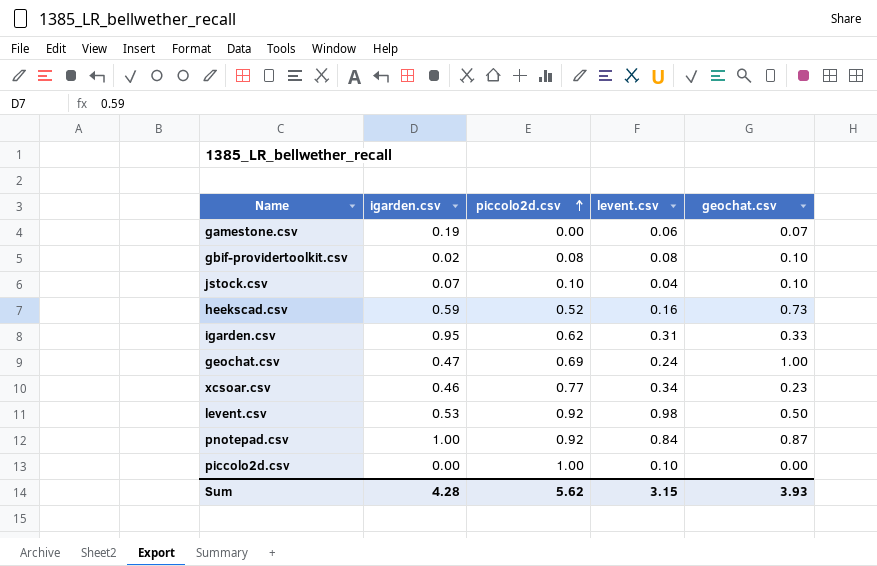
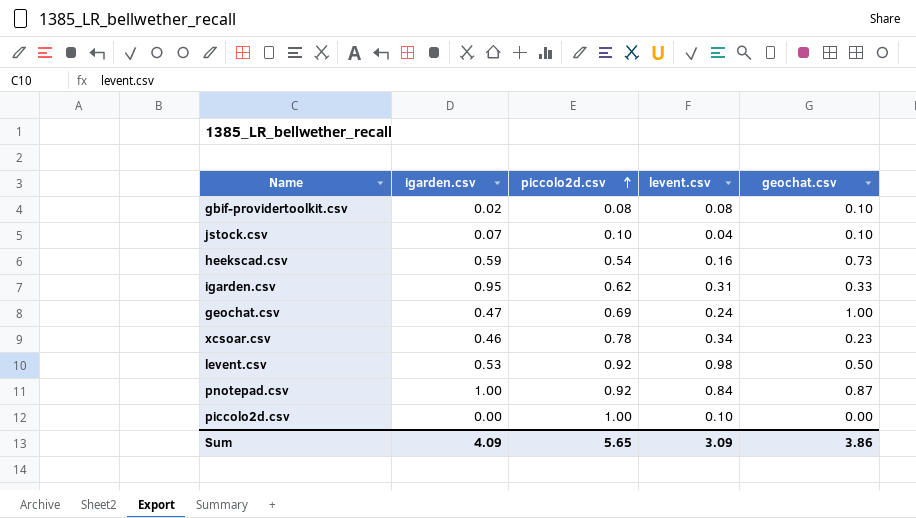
row gamestone.csv: 0.19 | 0.00 | 0.06 | 0.07 -> none
heekscad.csv | piccolo2d.csv: 0.52 -> 0.54
xcsoar.csv | piccolo2d.csv: 0.77 -> 0.78
Sum | igarden.csv: 4.28 -> 4.09
Sum | piccolo2d.csv: 5.62 -> 5.65
Sum | levent.csv: 3.15 -> 3.09
Sum | geochat.csv: 3.93 -> 3.86

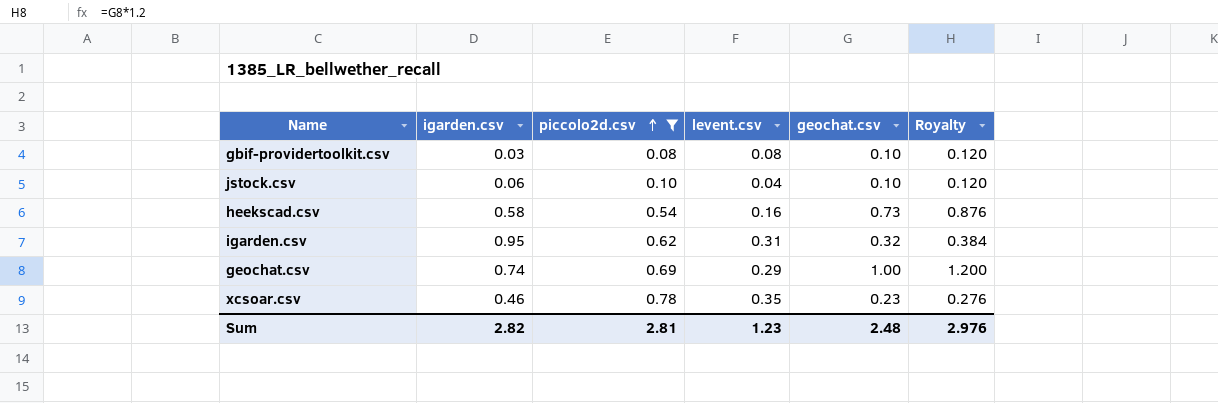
filter: none -> piccolo2d.csv <= 0.78
column Royalty | formula: none -> [geochat.csv] * 1.2
gbif-providertoolkit.csv | igarden.csv: 0.02 -> 0.03
jstock.csv | igarden.csv: 0.07 -> 0.06
heekscad.csv | igarden.csv: 0.59 -> 0.58
igarden.csv | geochat.csv: 0.33 -> 0.32
geochat.csv | igarden.csv: 0.47 -> 0.74
geochat.csv | levent.csv: 0.24 -> 0.29
xcsoar.csv | levent.csv: 0.34 -> 0.35
Sum | igarden.csv: 4.09 -> 2.82
Sum | piccolo2d.csv: 5.65 -> 2.81
Sum | levent.csv: 3.09 -> 1.23
Sum | geochat.csv: 3.86 -> 2.48

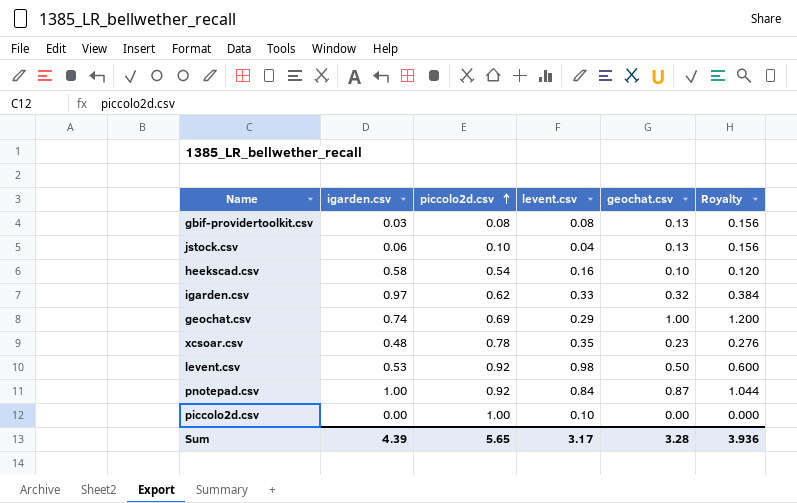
filter: piccolo2d.csv <= 0.78 -> none
gbif-providertoolkit.csv | geochat.csv: 0.10 -> 0.13
gbif-providertoolkit.csv | Royalty: 0.120 -> 0.156
jstock.csv | geochat.csv: 0.10 -> 0.13
jstock.csv | Royalty: 0.120 -> 0.156
heekscad.csv | geochat.csv: 0.73 -> 0.10
heekscad.csv | Royalty: 0.876 -> 0.120
igarden.csv | igarden.csv: 0.95 -> 0.97
igarden.csv | levent.csv: 0.31 -> 0.33
xcsoar.csv | igarden.csv: 0.46 -> 0.48
Sum | igarden.csv: 2.82 -> 4.39
Sum | piccolo2d.csv: 2.81 -> 5.65
Sum | levent.csv: 1.23 -> 3.17
Sum | geochat.csv: 2.48 -> 3.28
Sum | Royalty: 2.976 -> 3.936

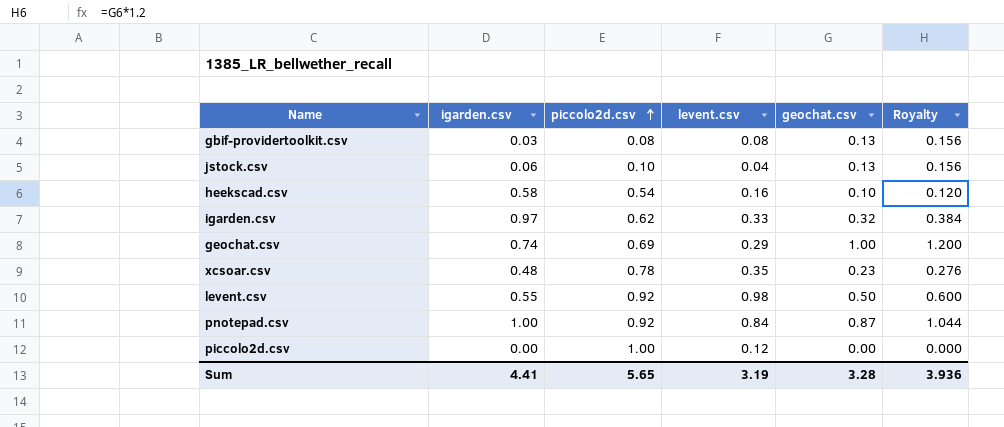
levent.csv | igarden.csv: 0.53 -> 0.55
piccolo2d.csv | levent.csv: 0.10 -> 0.12
Sum | igarden.csv: 4.39 -> 4.41
Sum | levent.csv: 3.17 -> 3.19

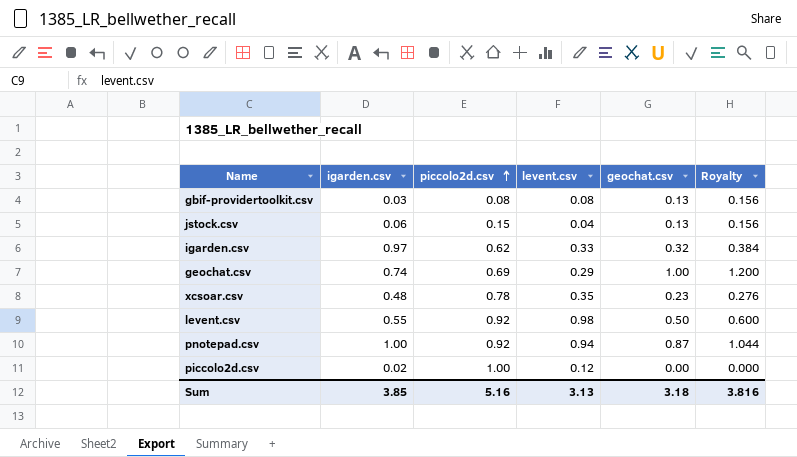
row heekscad.csv: 0.58 | 0.54 | 0.16 | 0.10 | 0.120 -> none
jstock.csv | piccolo2d.csv: 0.10 -> 0.15
pnotepad.csv | levent.csv: 0.84 -> 0.94
piccolo2d.csv | igarden.csv: 0.00 -> 0.02
Sum | igarden.csv: 4.41 -> 3.85
Sum | piccolo2d.csv: 5.65 -> 5.16
Sum | levent.csv: 3.19 -> 3.13
Sum | geochat.csv: 3.28 -> 3.18
Sum | Royalty: 3.936 -> 3.816

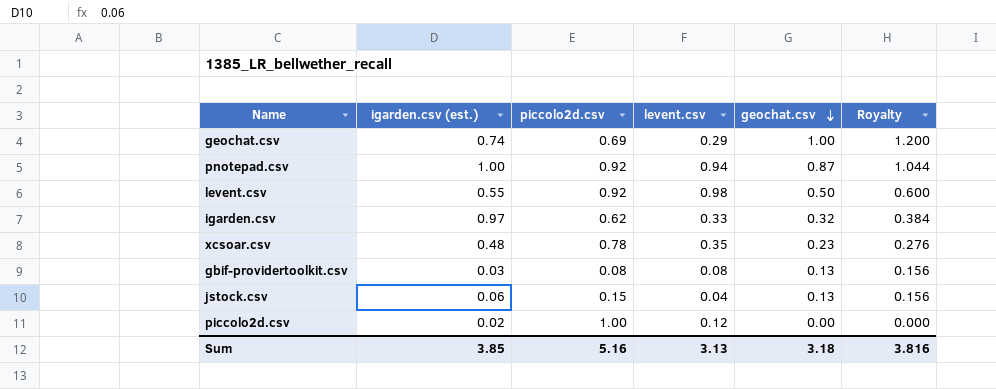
row order: piccolo2d.csv ascending -> geochat.csv descending
column name: igarden.csv -> igarden.csv (est.)

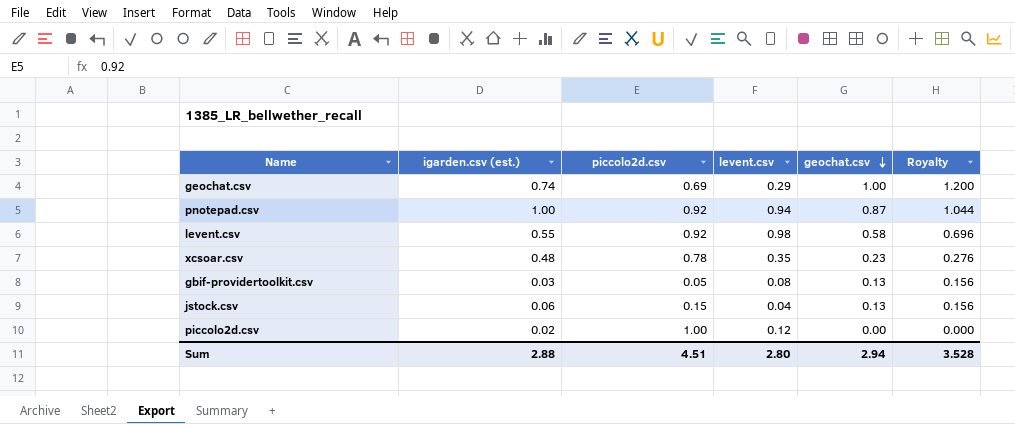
row igarden.csv: 0.97 | 0.62 | 0.33 | 0.32 | 0.384 -> none
levent.csv | geochat.csv: 0.50 -> 0.58
levent.csv | Royalty: 0.600 -> 0.696
gbif-providertoolkit.csv | piccolo2d.csv: 0.08 -> 0.05
Sum | igarden.csv (est.): 3.85 -> 2.88
Sum | piccolo2d.csv: 5.16 -> 4.51
Sum | levent.csv: 3.13 -> 2.80
Sum | geochat.csv: 3.18 -> 2.94
Sum | Royalty: 3.816 -> 3.528

